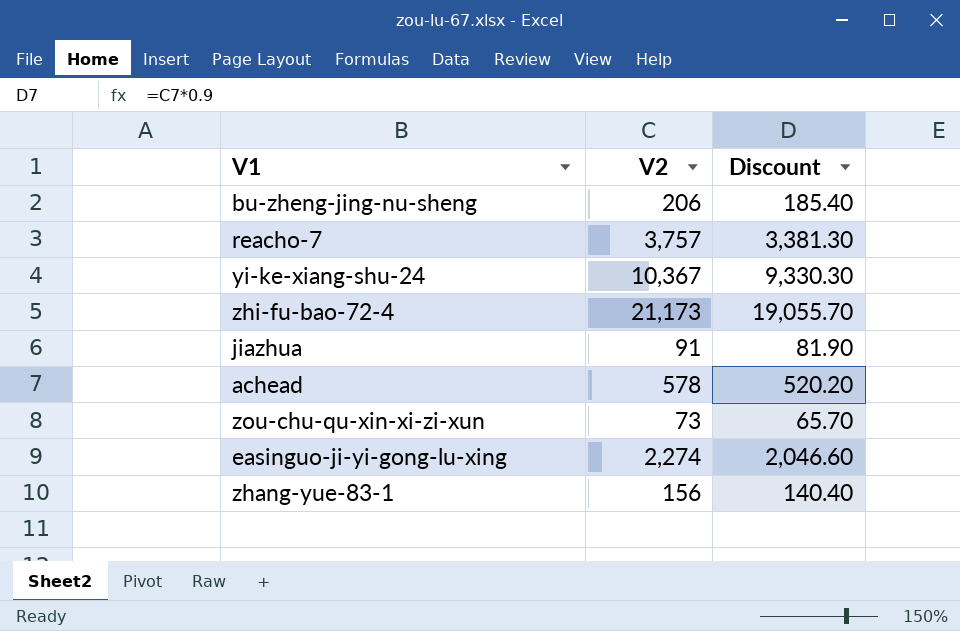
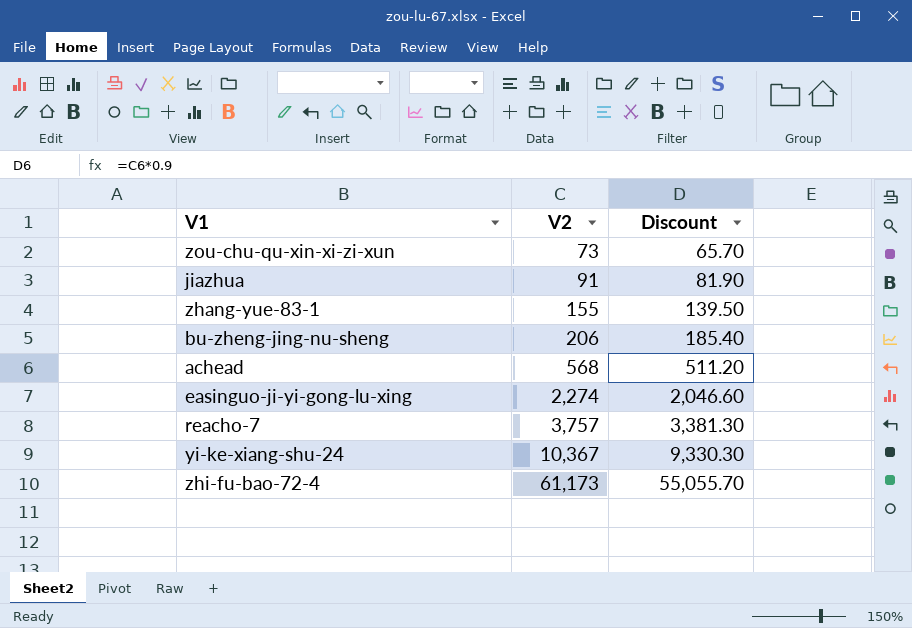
row order: none -> V2 ascending
zhang-yue-83-1 | V2: 156 -> 155
zhang-yue-83-1 | Discount: 140.40 -> 139.50
achead | V2: 578 -> 568
achead | Discount: 520.20 -> 511.20
zhi-fu-bao-72-4 | V2: 21,173 -> 61,173
zhi-fu-bao-72-4 | Discount: 19,055.70 -> 55,055.70

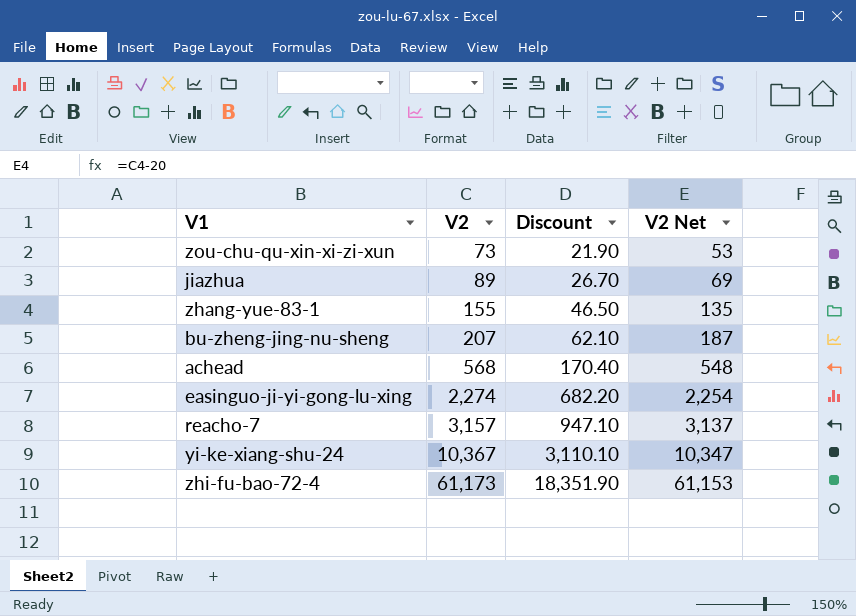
column Discount | formula: [V2] * 0.9 -> [V2] * 0.3
column V2 Net | formula: none -> [V2] - 20
jiazhua | V2: 91 -> 89
bu-zheng-jing-nu-sheng | V2: 206 -> 207
reacho-7 | V2: 3,757 -> 3,157

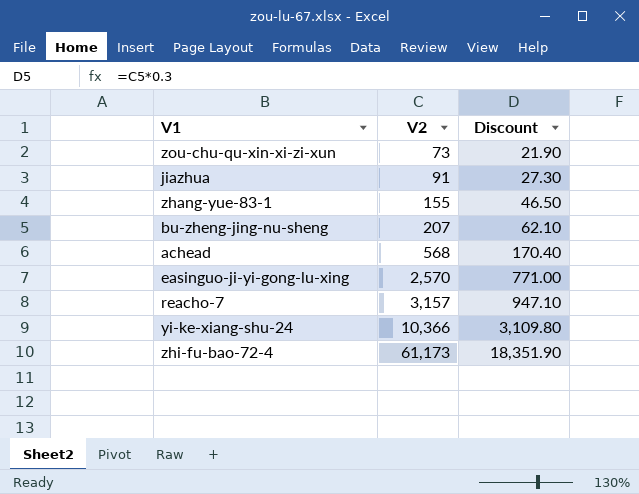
column V2 Net | formula: [V2] - 20 -> none
jiazhua | V2: 89 -> 91
jiazhua | Discount: 26.70 -> 27.30
easinguo-ji-yi-gong-lu-xing | V2: 2,274 -> 2,570
easinguo-ji-yi-gong-lu-xing | Discount: 682.20 -> 771.00
yi-ke-xiang-shu-24 | V2: 10,367 -> 10,366
yi-ke-xiang-shu-24 | Discount: 3,110.10 -> 3,109.80

